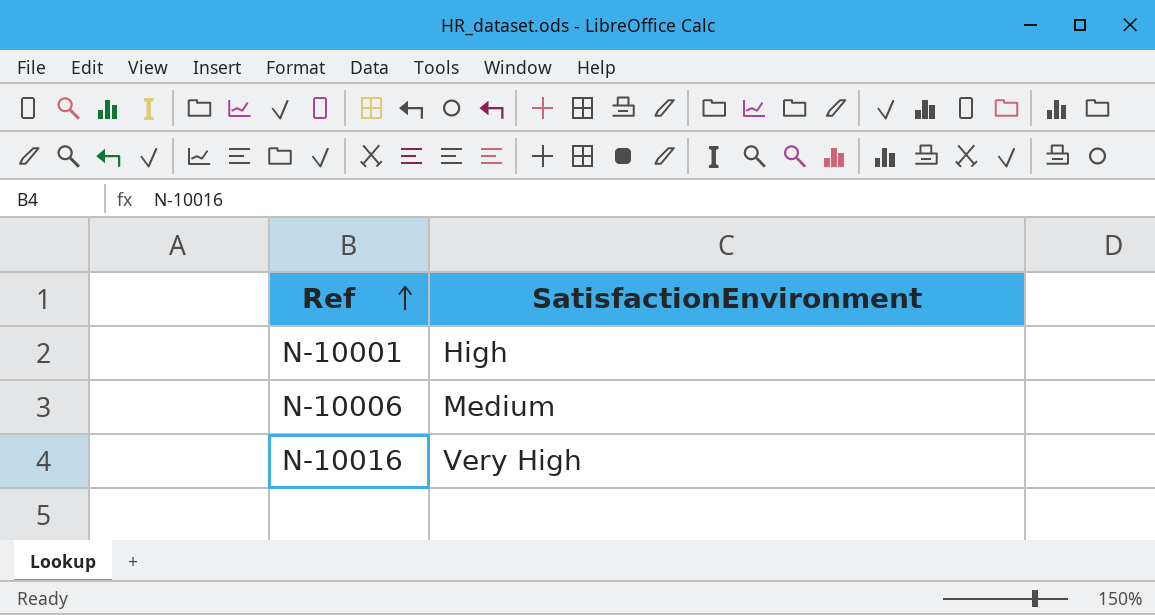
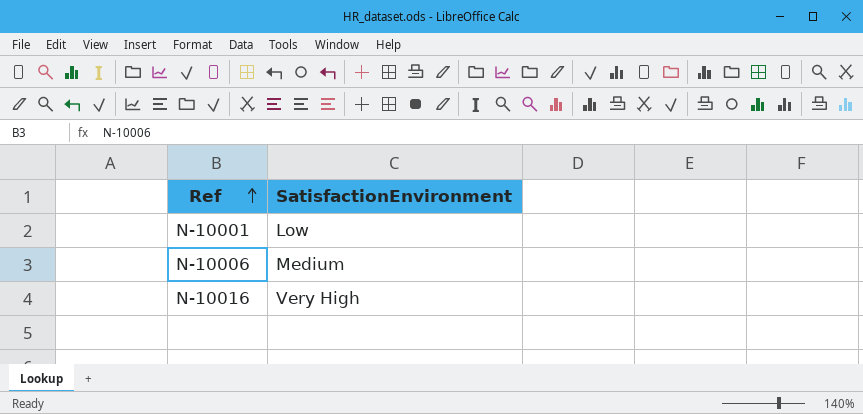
N-10001 | SatisfactionEnvironment: High -> Low

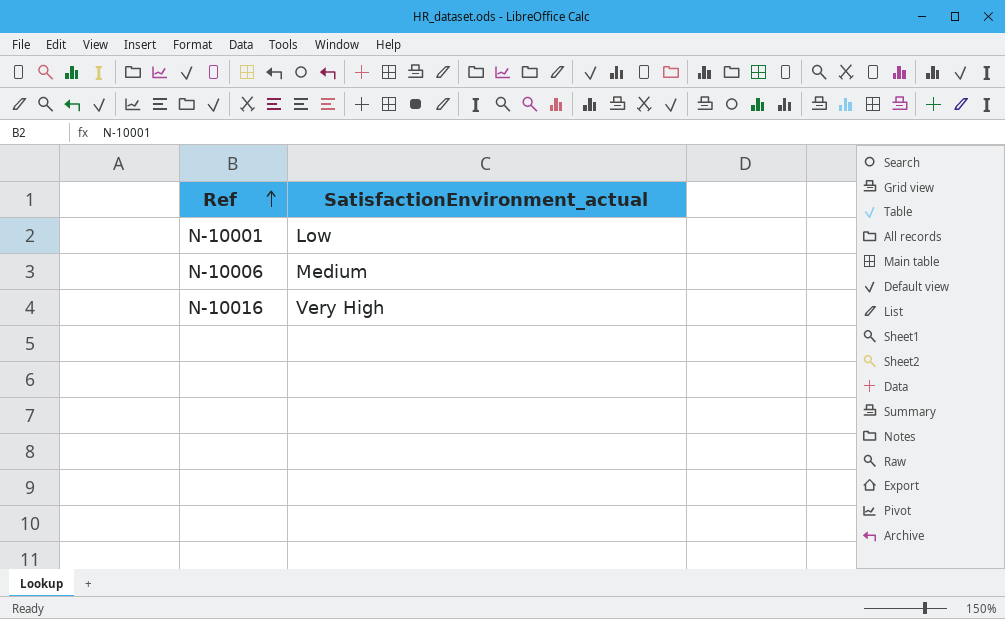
column name: SatisfactionEnvironment -> SatisfactionEnvironment_actual

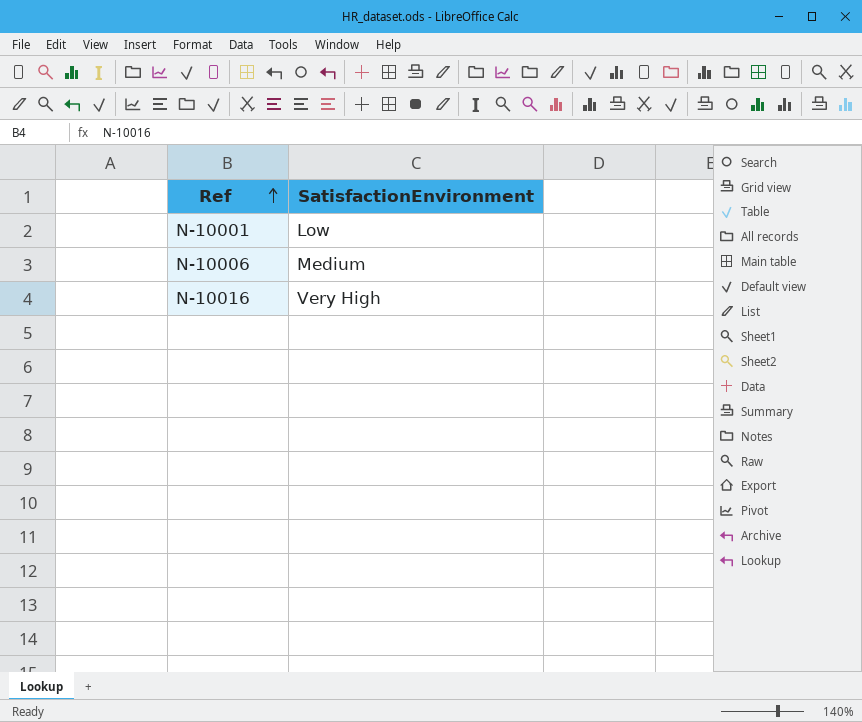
column name: SatisfactionEnvironment_actual -> SatisfactionEnvironment

